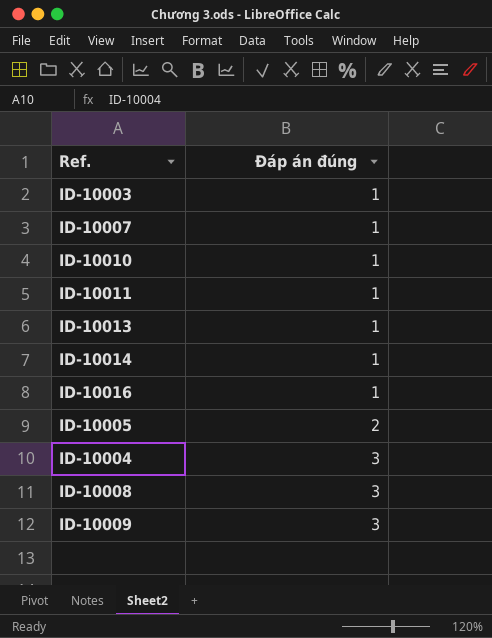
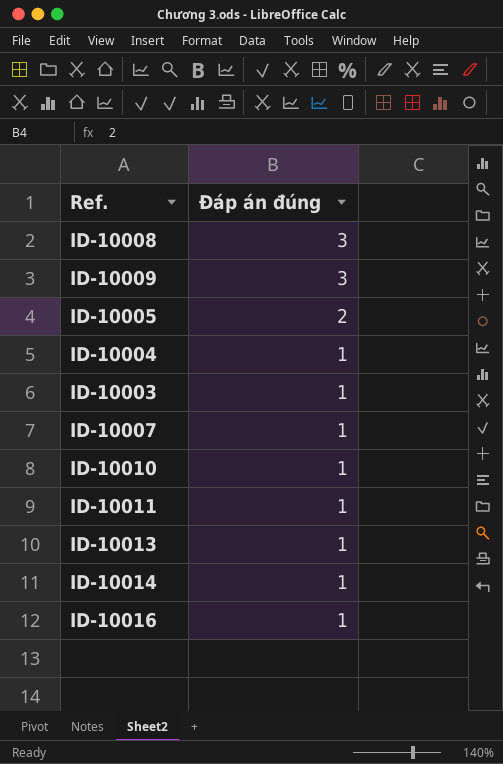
row order: Đáp án đúng ascending -> Đáp án đúng descending
ID-10004 | Đáp án đúng: 3 -> 1

